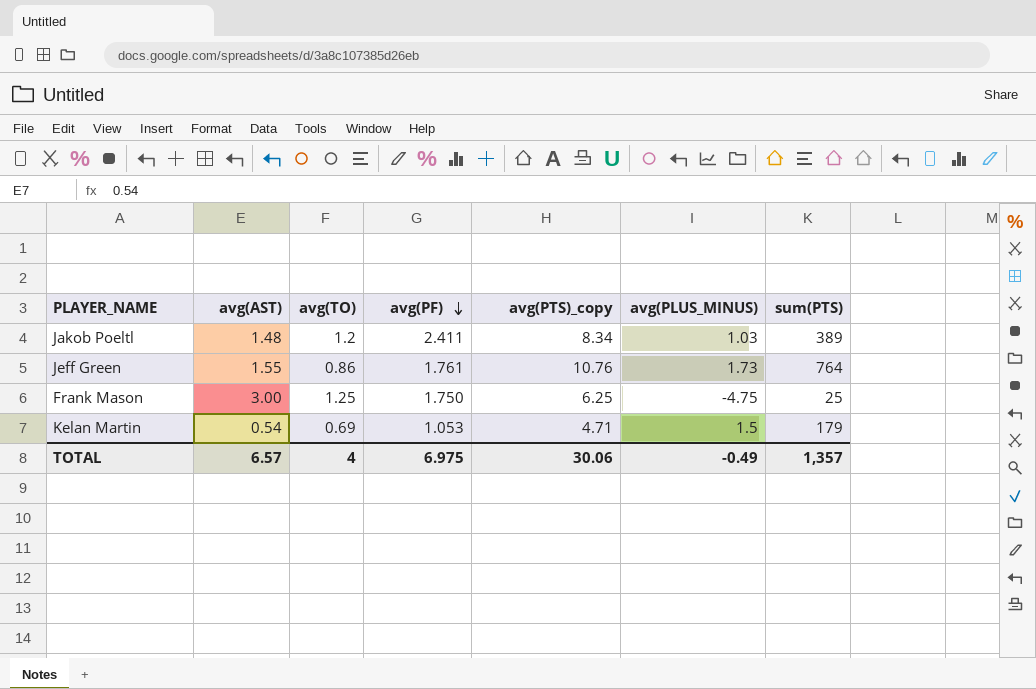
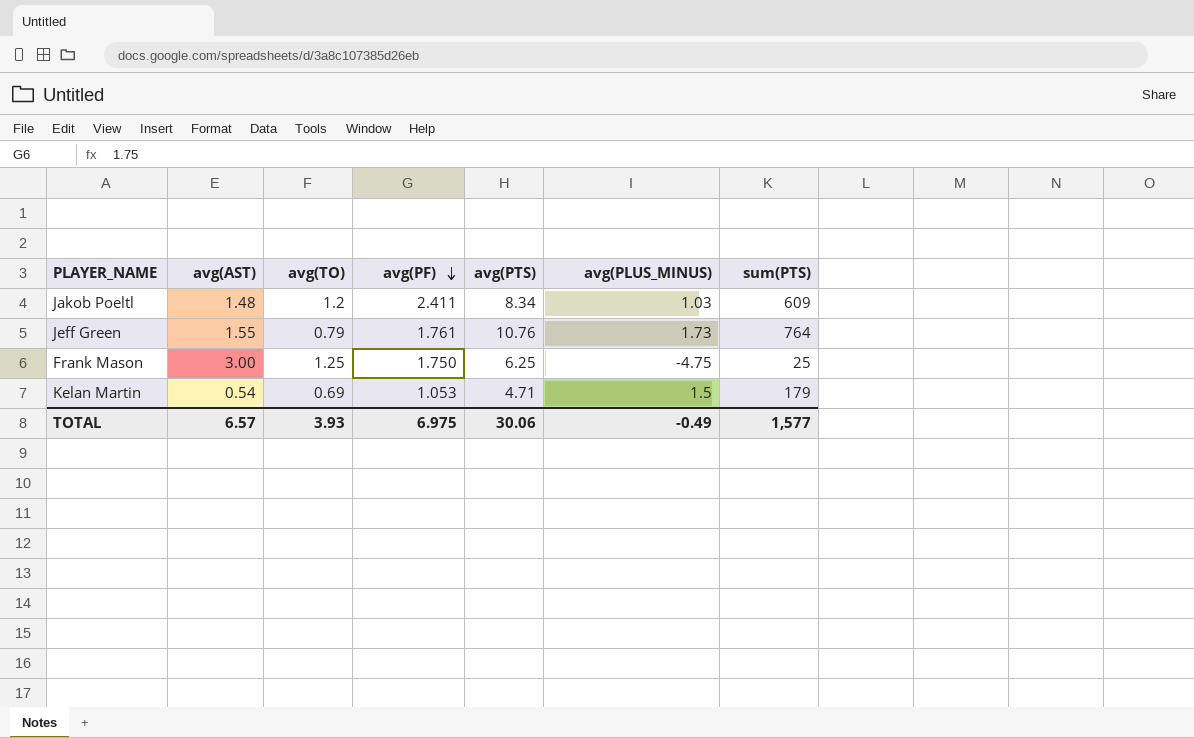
column name: avg(PTS)_copy -> avg(PTS)
Jakob Poeltl | sum(PTS): 389 -> 609
Jeff Green | avg(TO): 0.86 -> 0.79
TOTAL | avg(TO): 4 -> 3.93
TOTAL | sum(PTS): 1,357 -> 1,577

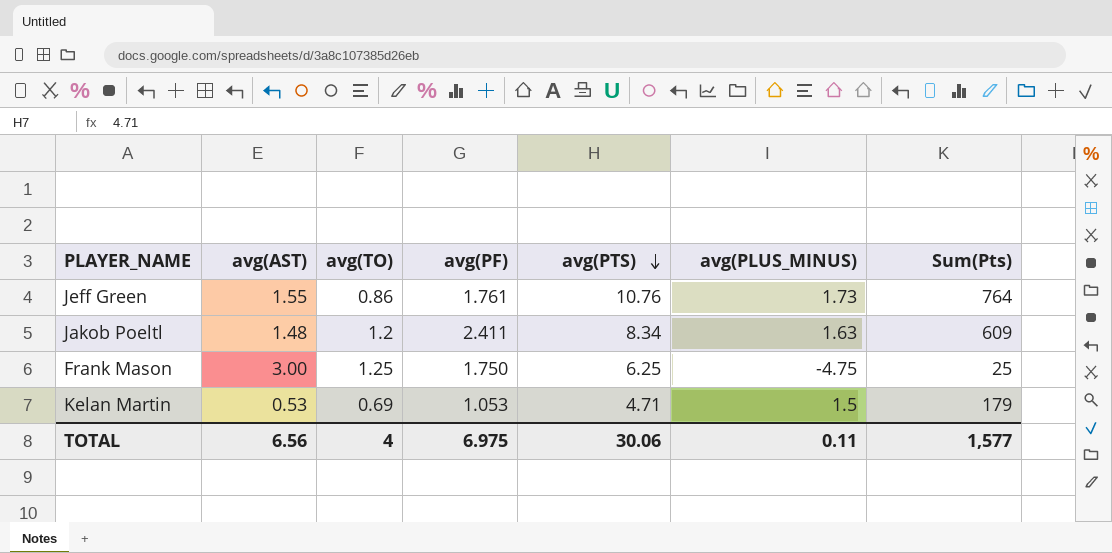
row order: avg(PF) descending -> avg(PTS) descending
column name: sum(PTS) -> Sum(Pts)
Jeff Green | avg(TO): 0.79 -> 0.86
Jakob Poeltl | avg(PLUS_MINUS): 1.03 -> 1.63
Kelan Martin | avg(AST): 0.54 -> 0.53
TOTAL | avg(AST): 6.57 -> 6.56
TOTAL | avg(TO): 3.93 -> 4
TOTAL | avg(PLUS_MINUS): -0.49 -> 0.11

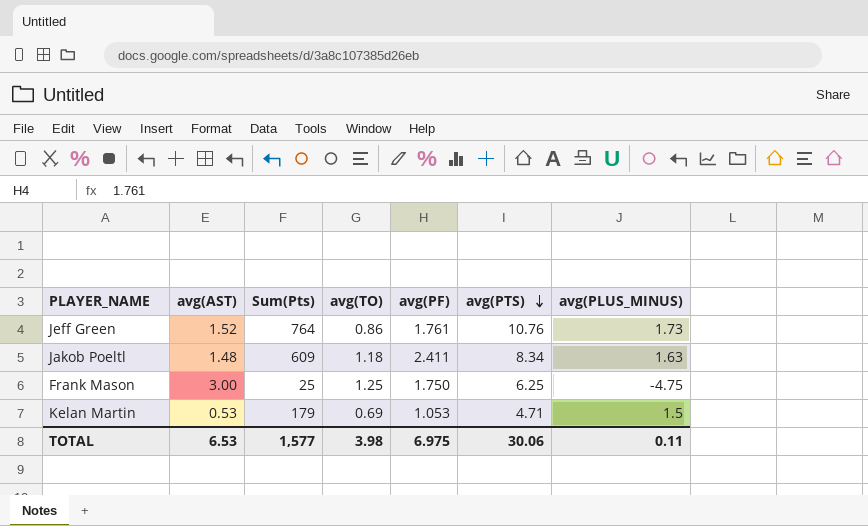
column Sum(Pts) | position: 7 -> 3
Jeff Green | avg(AST): 1.55 -> 1.52
Jakob Poeltl | avg(TO): 1.2 -> 1.18
TOTAL | avg(AST): 6.56 -> 6.53
TOTAL | avg(TO): 4 -> 3.98

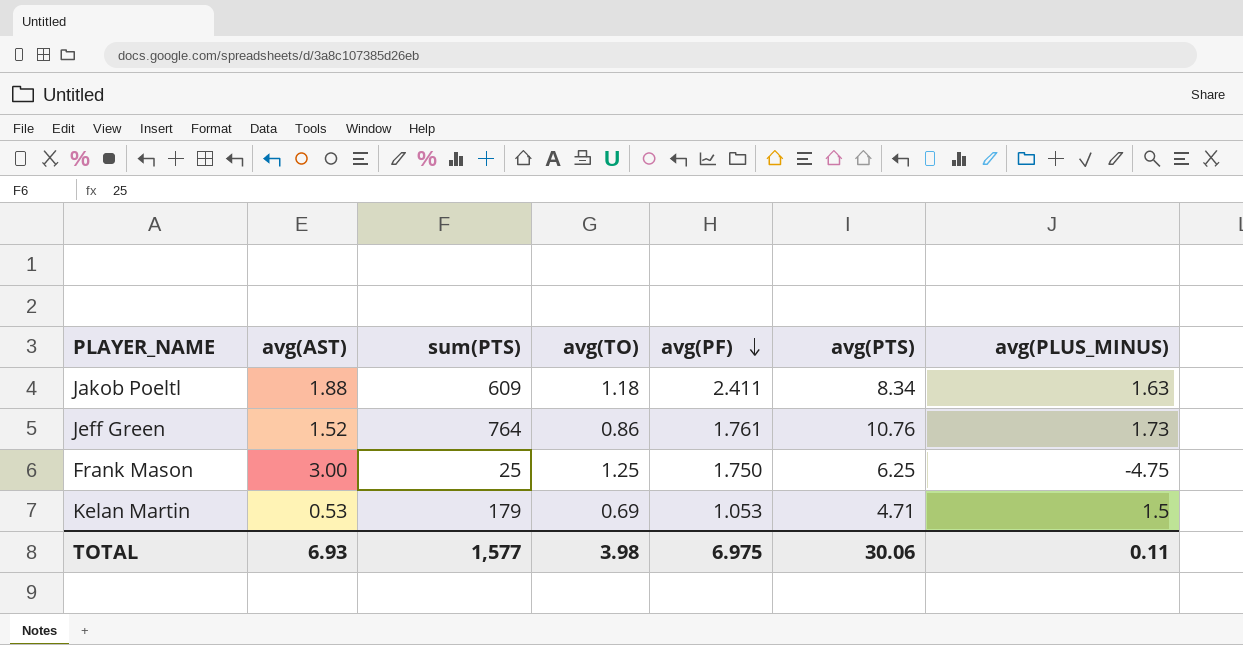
row order: avg(PTS) descending -> avg(PF) descending
column name: Sum(Pts) -> sum(PTS)
Jakob Poeltl | avg(AST): 1.48 -> 1.88
TOTAL | avg(AST): 6.53 -> 6.93

